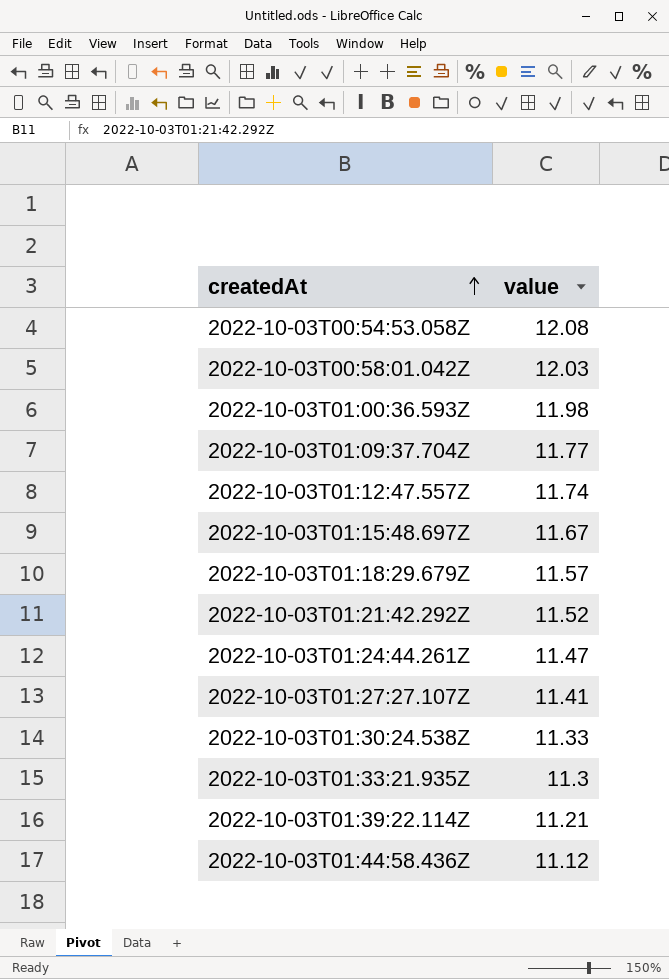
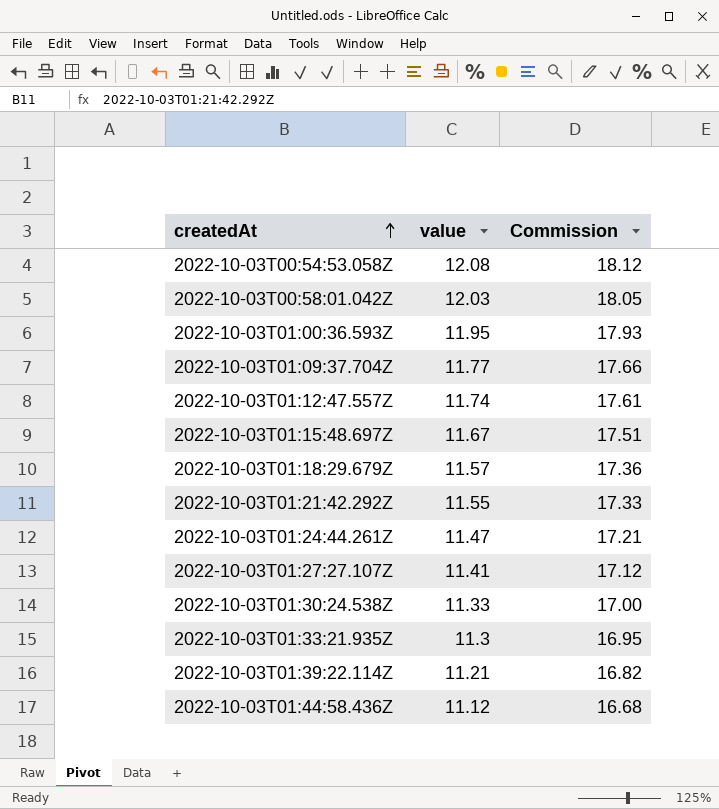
column Commission | formula: none -> [value] * 1.5
2022-10-03T01:00:36.593Z | value: 11.98 -> 11.95
2022-10-03T01:21:42.292Z | value: 11.52 -> 11.55

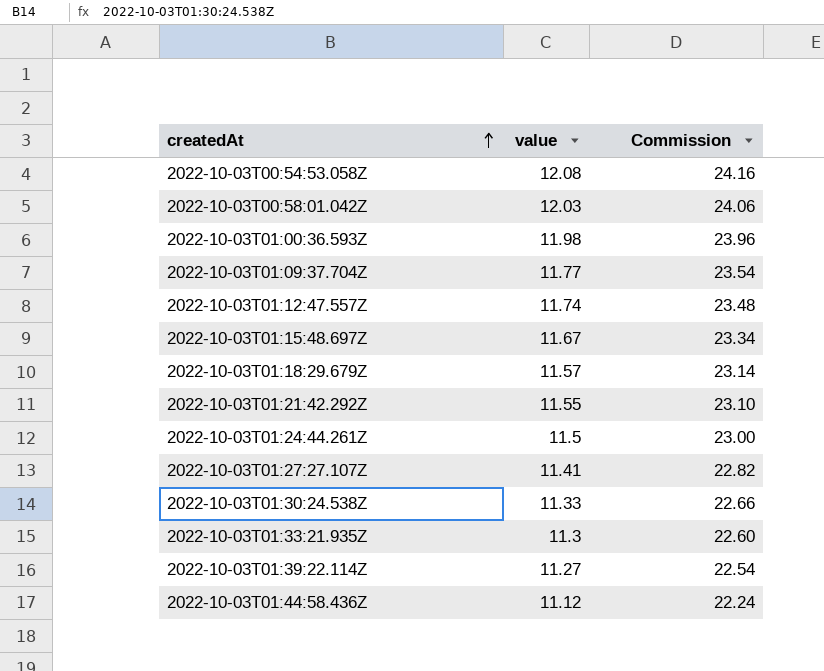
column Commission | formula: [value] * 1.5 -> [value] * 2
2022-10-03T01:00:36.593Z | value: 11.95 -> 11.98
2022-10-03T01:24:44.261Z | value: 11.47 -> 11.5
2022-10-03T01:39:22.114Z | value: 11.21 -> 11.27

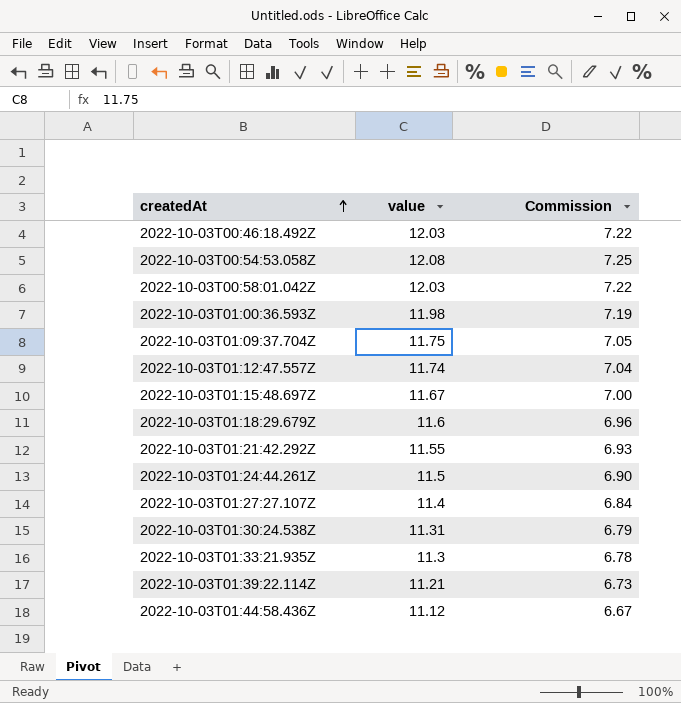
column Commission | formula: [value] * 2 -> [value] * 0.6
row 2022-10-03T00:46:18.492Z: none -> 12.03 | 7.22
2022-10-03T01:09:37.704Z | value: 11.77 -> 11.75
2022-10-03T01:18:29.679Z | value: 11.57 -> 11.6
2022-10-03T01:27:27.107Z | value: 11.41 -> 11.4
2022-10-03T01:30:24.538Z | value: 11.33 -> 11.31
2022-10-03T01:39:22.114Z | value: 11.27 -> 11.21

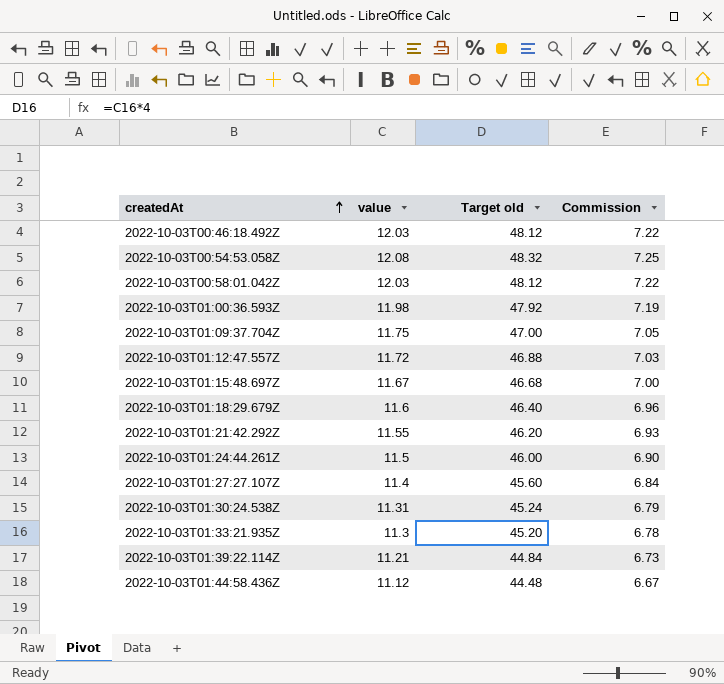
column Target old | formula: none -> [value] * 4
2022-10-03T01:12:47.557Z | value: 11.74 -> 11.72
2022-10-03T01:12:47.557Z | Commission: 7.04 -> 7.03

